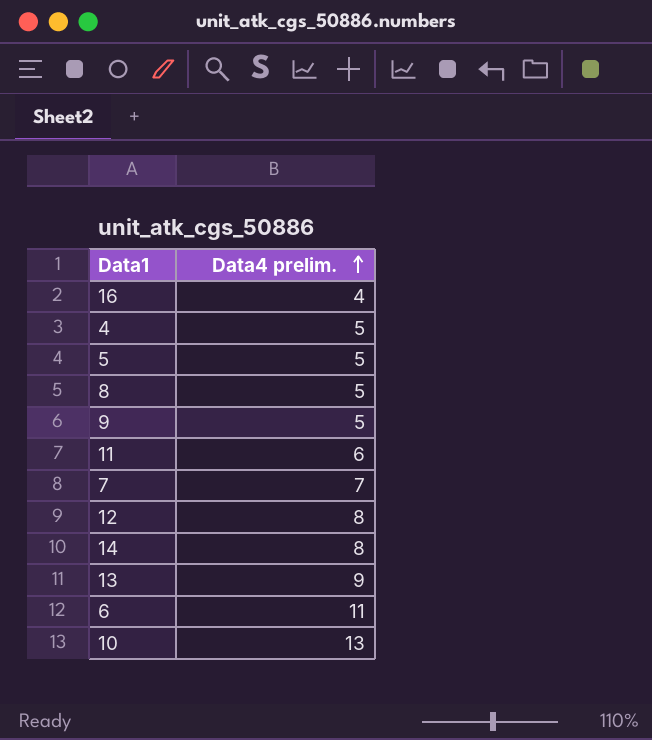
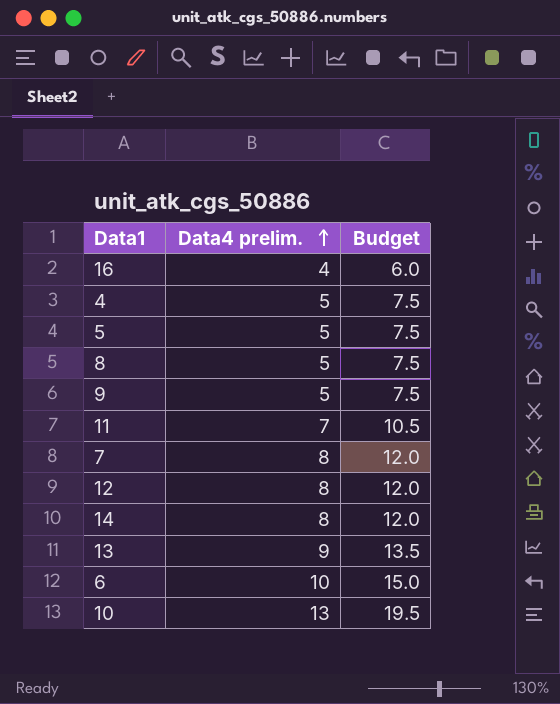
column Budget | formula: none -> [Data4 prelim.] * 1.5
11 | Data4 prelim.: 6 -> 7
7 | Data4 prelim.: 7 -> 8
6 | Data4 prelim.: 11 -> 10

